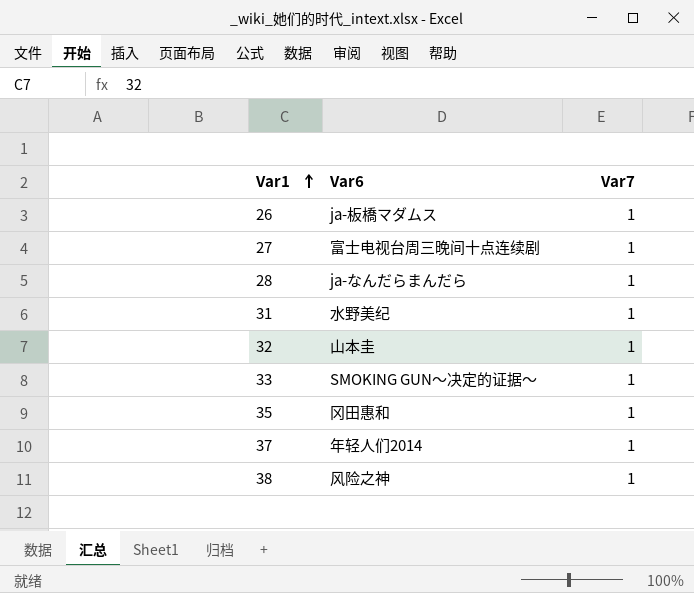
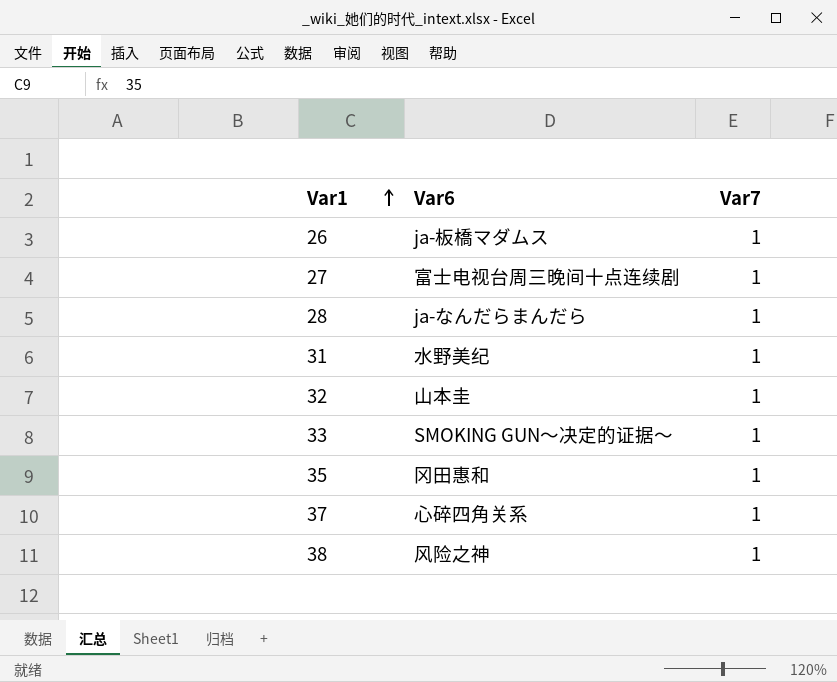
37 | Var6: 年轻人们2014 -> 心碎四角关系

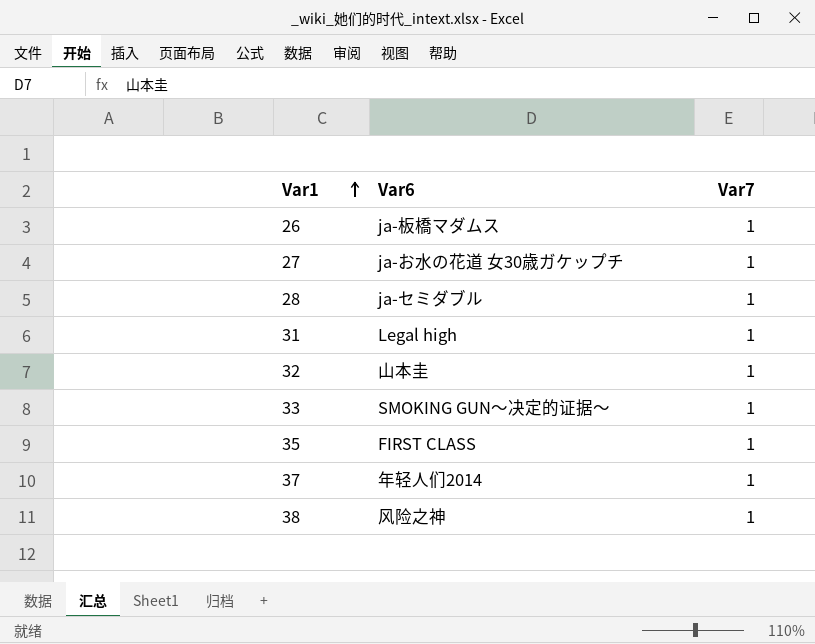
27 | Var6: 富士电视台周三晚间十点连续剧 -> ja-お水の花道 女30歳ガケップチ
28 | Var6: ja-なんだらまんだら -> ja-セミダブル
31 | Var6: 水野美纪 -> Legal high
35 | Var6: 冈田惠和 -> FIRST CLASS
37 | Var6: 心碎四角关系 -> 年轻人们2014

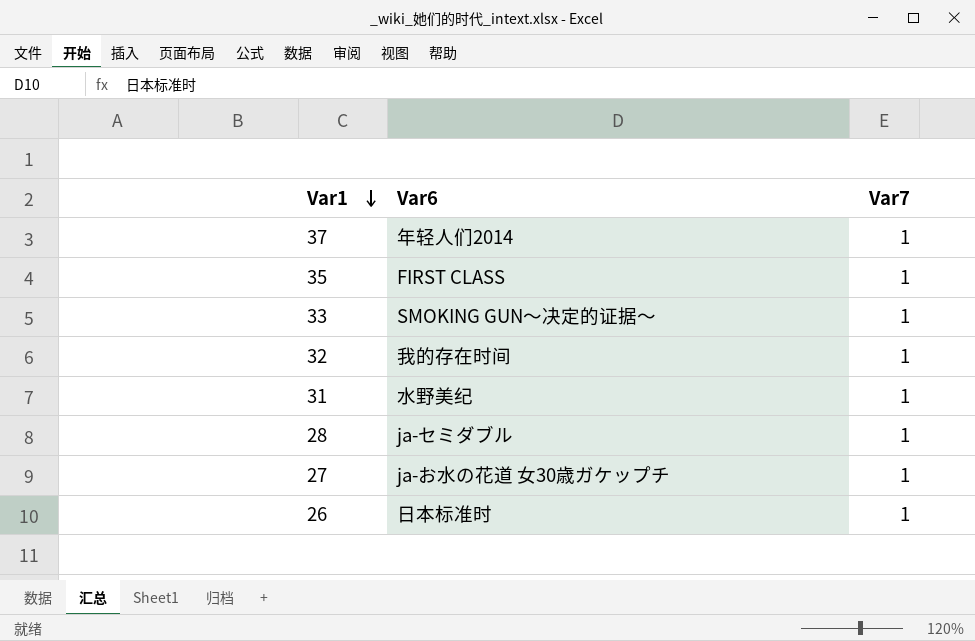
row order: Var1 ascending -> Var1 descending
row 38: 风险之神 | 1 -> none
32 | Var6: 山本圭 -> 我的存在时间
31 | Var6: Legal high -> 水野美纪
26 | Var6: ja-板橋マダムス -> 日本标准时

